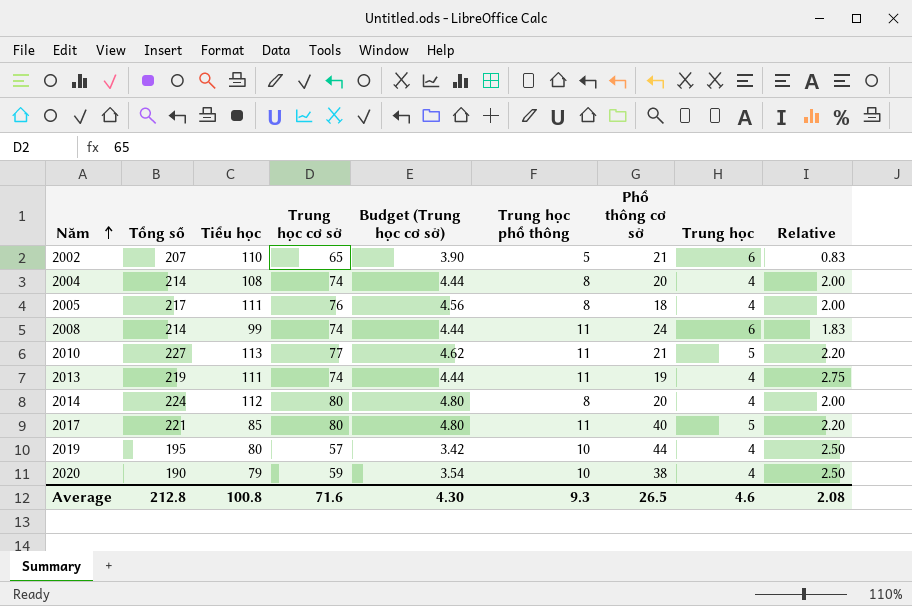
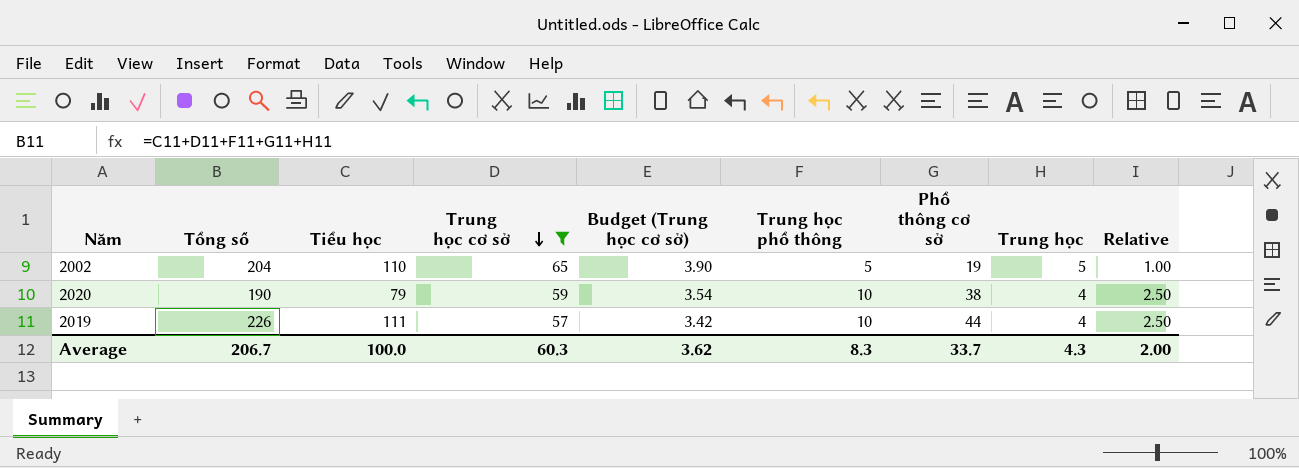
filter: none -> Trung học cơ sở <= 65
row order: Năm ascending -> Trung học cơ sở descending
2002 | Tổng số: 207 -> 204
2002 | Phổ thông cơ sở: 21 -> 19
2002 | Trung học: 6 -> 5
2002 | Relative: 0.83 -> 1.00
2019 | Tổng số: 195 -> 226
2019 | Tiểu học: 80 -> 111
Average | Tổng số: 212.8 -> 206.7
Average | Tiểu học: 100.8 -> 100.0
Average | Trung học cơ sở: 71.6 -> 60.3
Average | Budget (Trung học cơ sở): 4.30 -> 3.62
Average | Trung học phổ thông: 9.3 -> 8.3
Average | Phổ thông cơ sở: 26.5 -> 33.7
Average | Trung học: 4.6 -> 4.3
Average | Relative: 2.08 -> 2.00

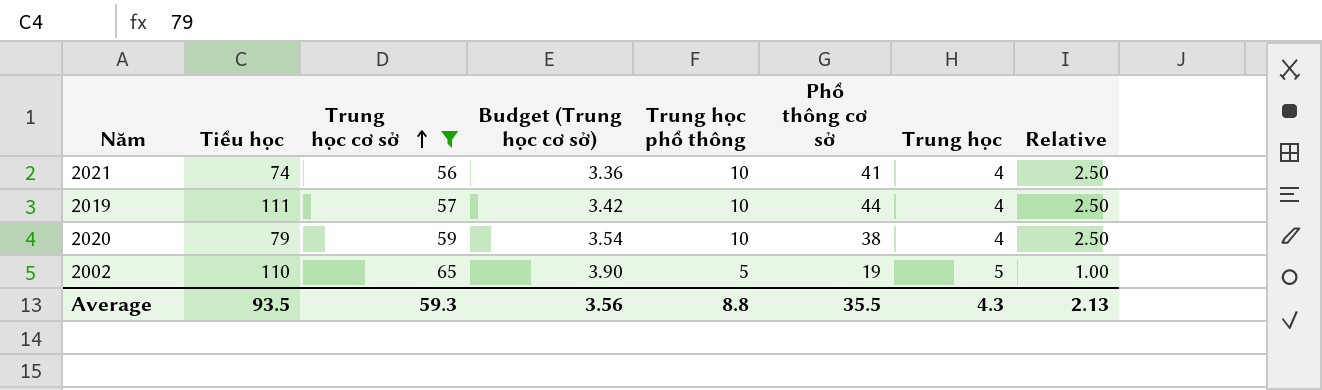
row order: Trung học cơ sở descending -> Trung học cơ sở ascending
column Tổng số | formula: [Tiểu học] + [Trung học cơ sở] + [Trung học phổ thông] + [Phổ thông cơ sở] + [Trung học] -> none
row 2021: none -> 74 | 56 | 3.36 | 10 | 41 | 4 | 2.50
Average | Tiểu học: 100.0 -> 93.5
Average | Trung học cơ sở: 60.3 -> 59.3
Average | Budget (Trung học cơ sở): 3.62 -> 3.56
Average | Trung học phổ thông: 8.3 -> 8.8
Average | Phổ thông cơ sở: 33.7 -> 35.5
Average | Relative: 2.00 -> 2.13

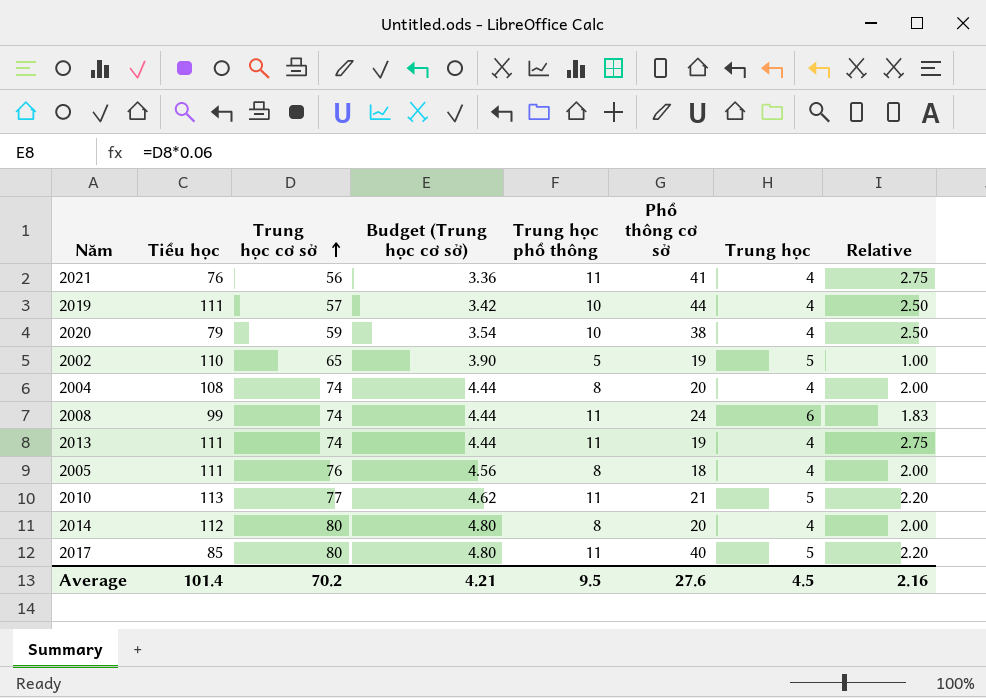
filter: Trung học cơ sở <= 65 -> none
2021 | Tiểu học: 74 -> 76
2021 | Trung học phổ thông: 10 -> 11
2021 | Relative: 2.50 -> 2.75
Average | Tiểu học: 93.5 -> 101.4
Average | Trung học cơ sở: 59.3 -> 70.2
Average | Budget (Trung học cơ sở): 3.56 -> 4.21
Average | Trung học phổ thông: 8.8 -> 9.5
Average | Phổ thông cơ sở: 35.5 -> 27.6
Average | Trung học: 4.3 -> 4.5
Average | Relative: 2.13 -> 2.16

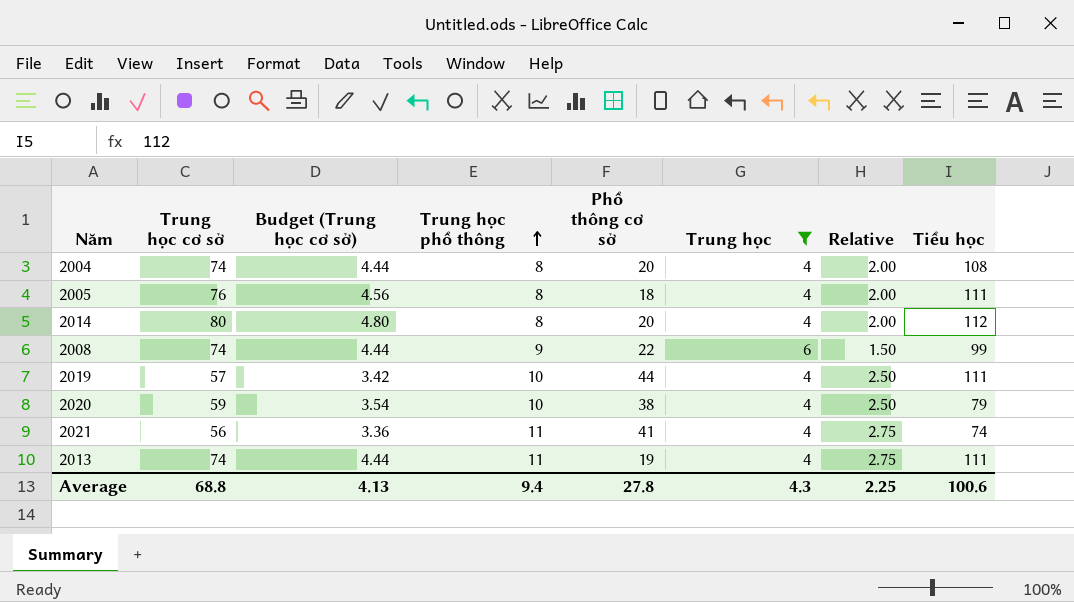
filter: none -> Trung học != 5
row order: Trung học cơ sở ascending -> Trung học phổ thông ascending
column Tiểu học | position: 2 -> 8
2008 | Trung học phổ thông: 11 -> 9
2008 | Phổ thông cơ sở: 24 -> 22
2008 | Relative: 1.83 -> 1.50
2021 | Tiểu học: 76 -> 74
Average | Trung học cơ sở: 70.2 -> 68.8
Average | Budget (Trung học cơ sở): 4.21 -> 4.13
Average | Trung học phổ thông: 9.5 -> 9.4
Average | Phổ thông cơ sở: 27.6 -> 27.8
Average | Trung học: 4.5 -> 4.3
Average | Relative: 2.16 -> 2.25
Average | Tiểu học: 101.4 -> 100.6

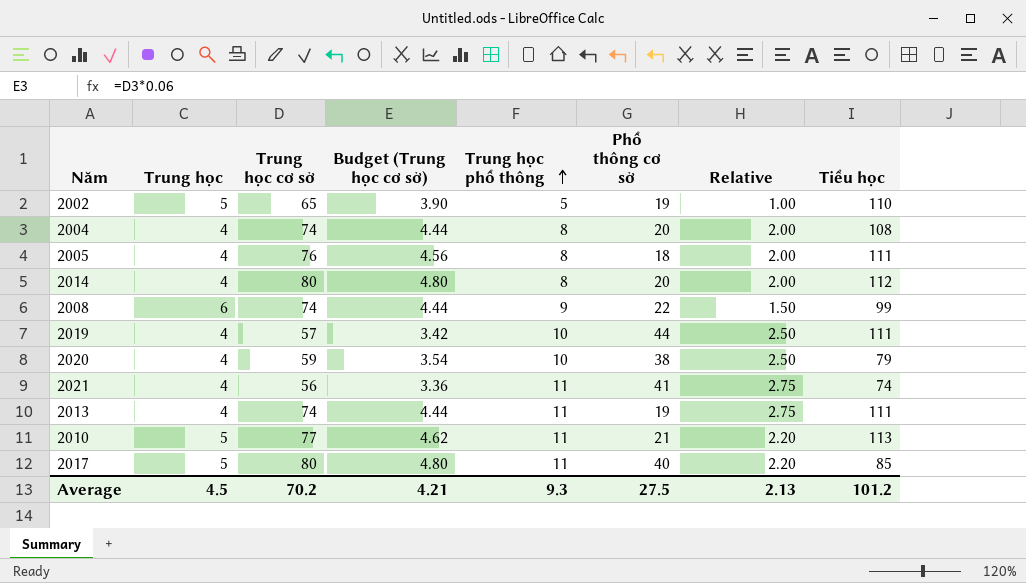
filter: Trung học != 5 -> none
column Trung học | position: 6 -> 2
Average | Trung học: 4.3 -> 4.5
Average | Trung học cơ sở: 68.8 -> 70.2
Average | Budget (Trung học cơ sở): 4.13 -> 4.21
Average | Trung học phổ thông: 9.4 -> 9.3
Average | Phổ thông cơ sở: 27.8 -> 27.5
Average | Relative: 2.25 -> 2.13
Average | Tiểu học: 100.6 -> 101.2

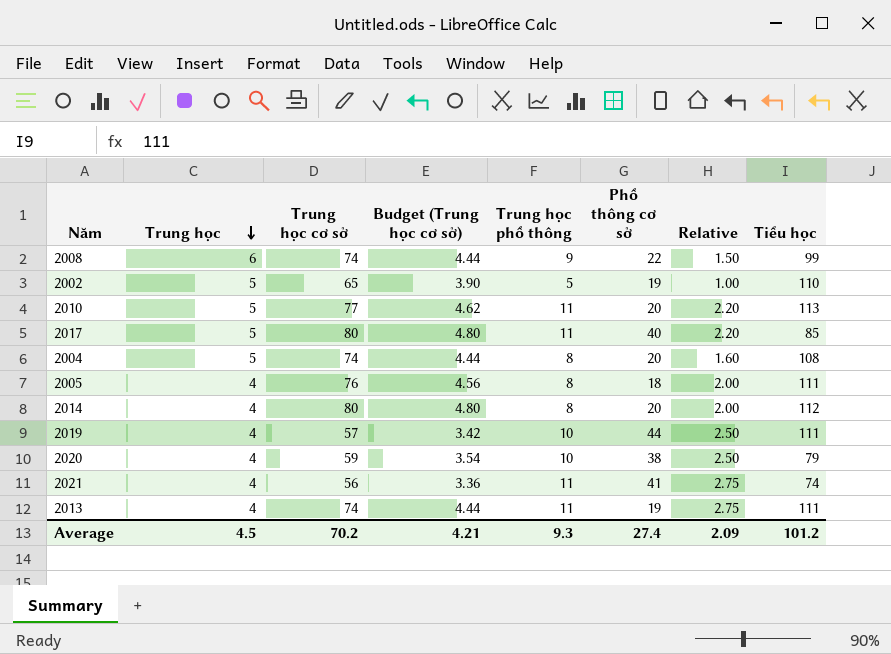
row order: Trung học phổ thông ascending -> Trung học descending
2010 | Phổ thông cơ sở: 21 -> 20
2004 | Trung học: 4 -> 5
2004 | Relative: 2.00 -> 1.60
Average | Phổ thông cơ sở: 27.5 -> 27.4
Average | Relative: 2.13 -> 2.09

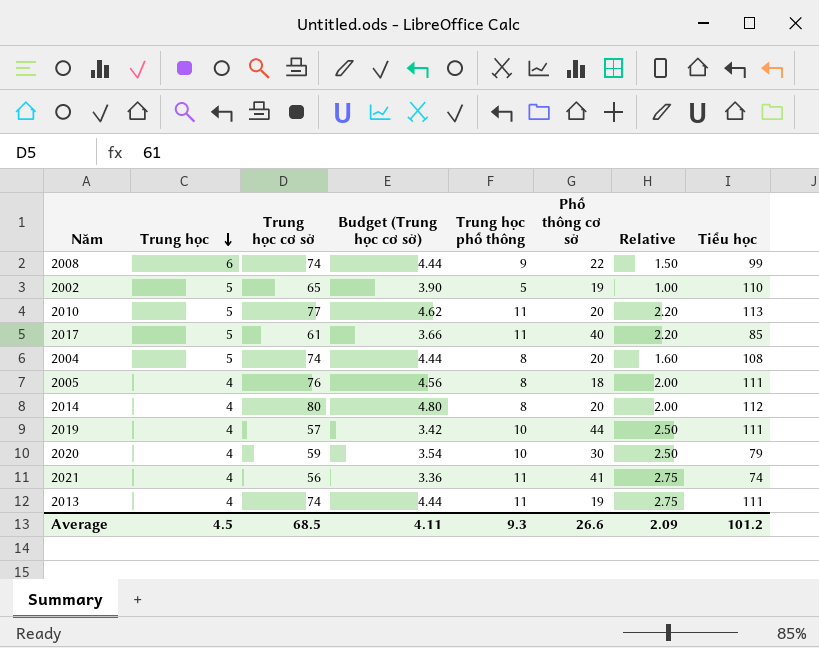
2017 | Trung học cơ sở: 80 -> 61
2017 | Budget (Trung học cơ sở): 4.80 -> 3.66
2020 | Phổ thông cơ sở: 38 -> 30
Average | Trung học cơ sở: 70.2 -> 68.5
Average | Budget (Trung học cơ sở): 4.21 -> 4.11
Average | Phổ thông cơ sở: 27.4 -> 26.6

